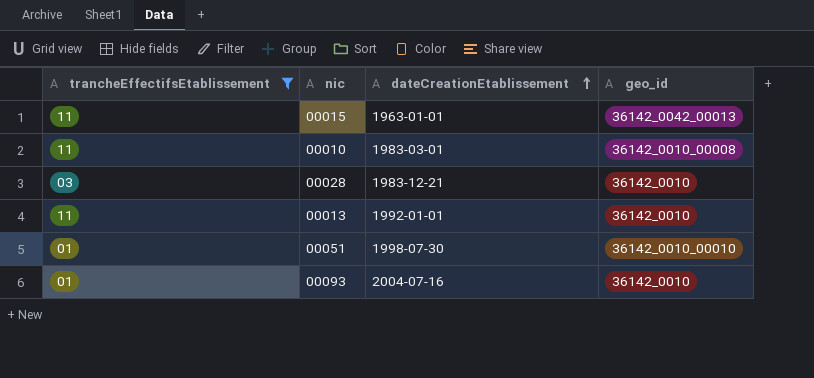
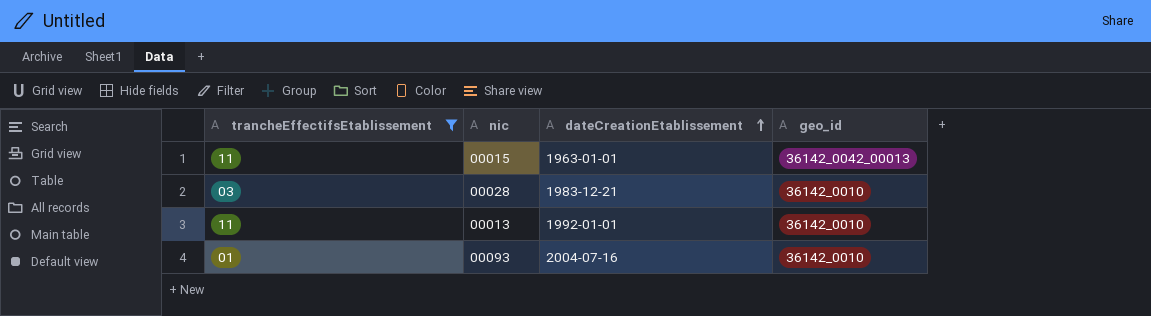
row 00010: 11 | 1983-03-01 | 36142_0010_00008 -> none
row 00051: 01 | 1998-07-30 | 36142_0010_00010 -> none

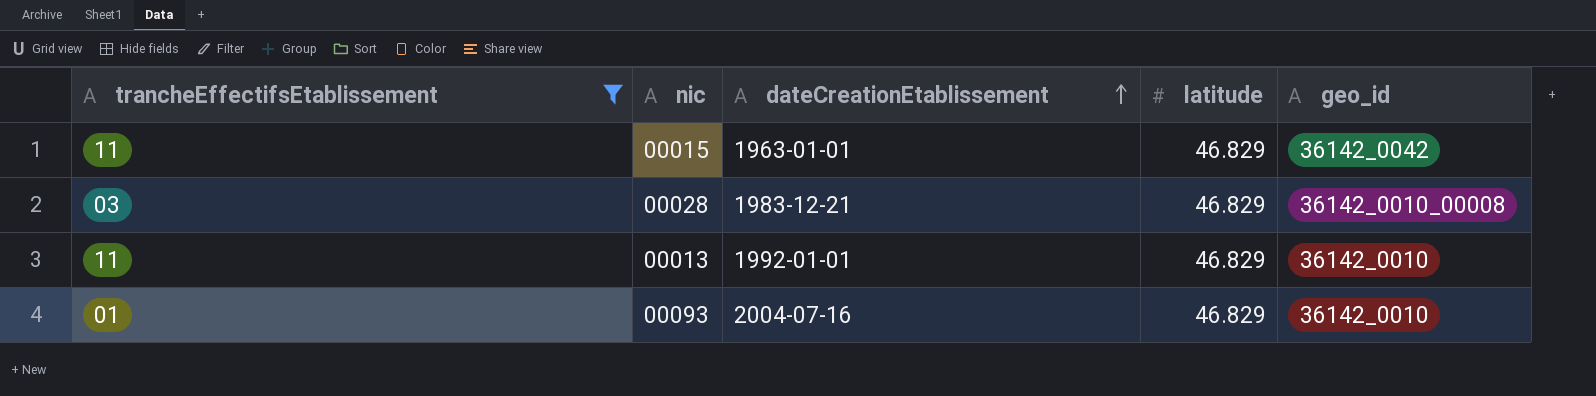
column latitude | position: none -> 4
00015 | geo_id: 36142_0042_00013 -> 36142_0042
00028 | geo_id: 36142_0010 -> 36142_0010_00008

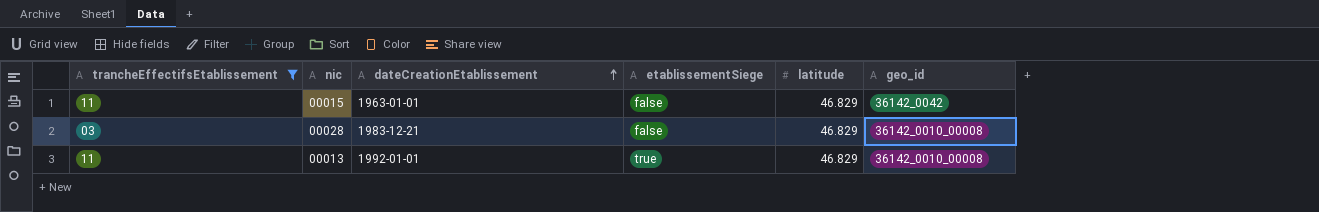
column etablissementSiege | position: none -> 4
row 00093: 01 | 2004-07-16 | 46.829 | 36142_0010 -> none
00013 | geo_id: 36142_0010 -> 36142_0010_00008

